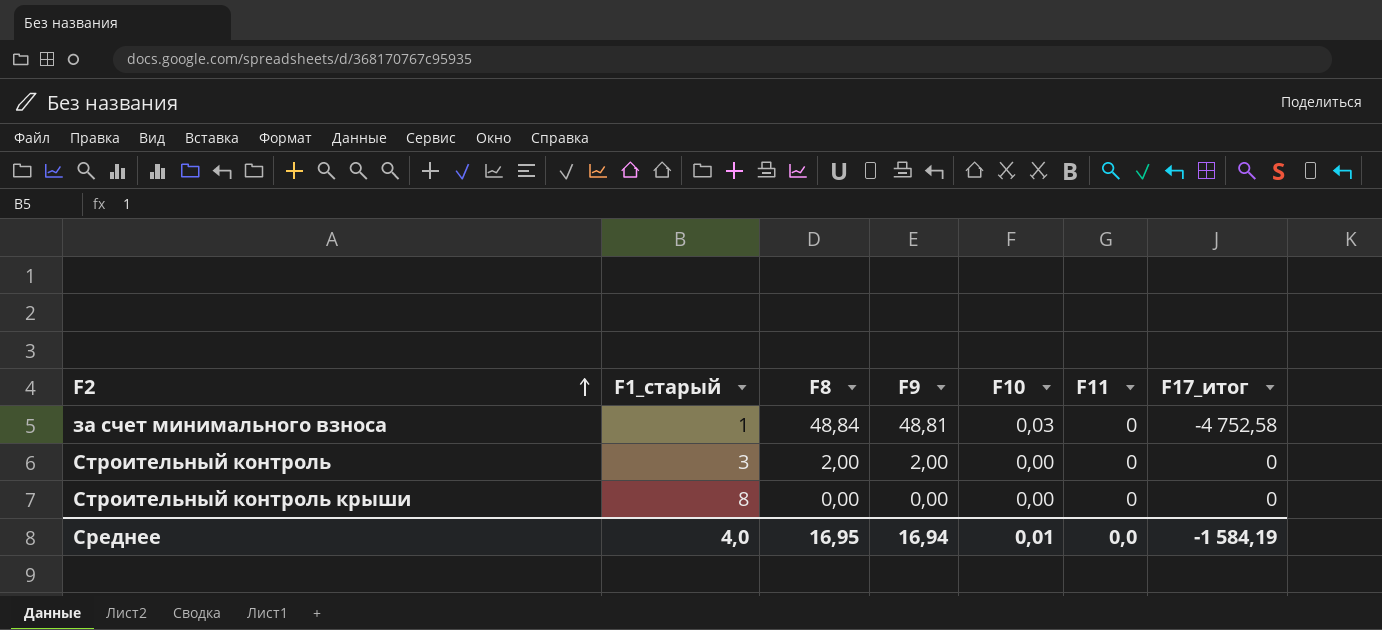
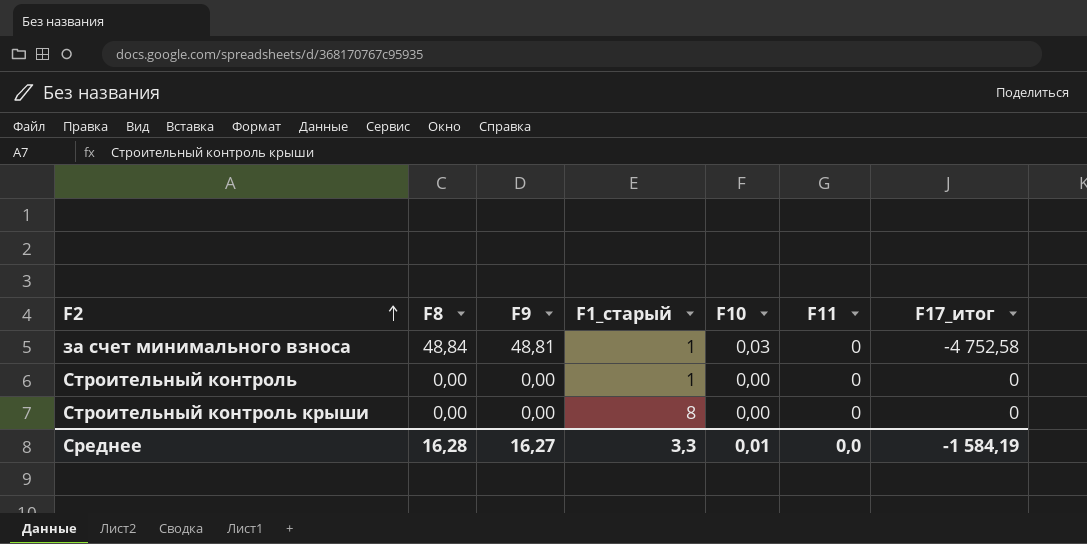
column F1_старый | position: 2 -> 4
Строительный контроль | F8: 2,00 -> 0,00
Строительный контроль | F9: 2,00 -> 0,00
Строительный контроль | F1_старый: 3 -> 1
Среднее | F8: 16,95 -> 16,28
Среднее | F9: 16,94 -> 16,27
Среднее | F1_старый: 4,0 -> 3,3

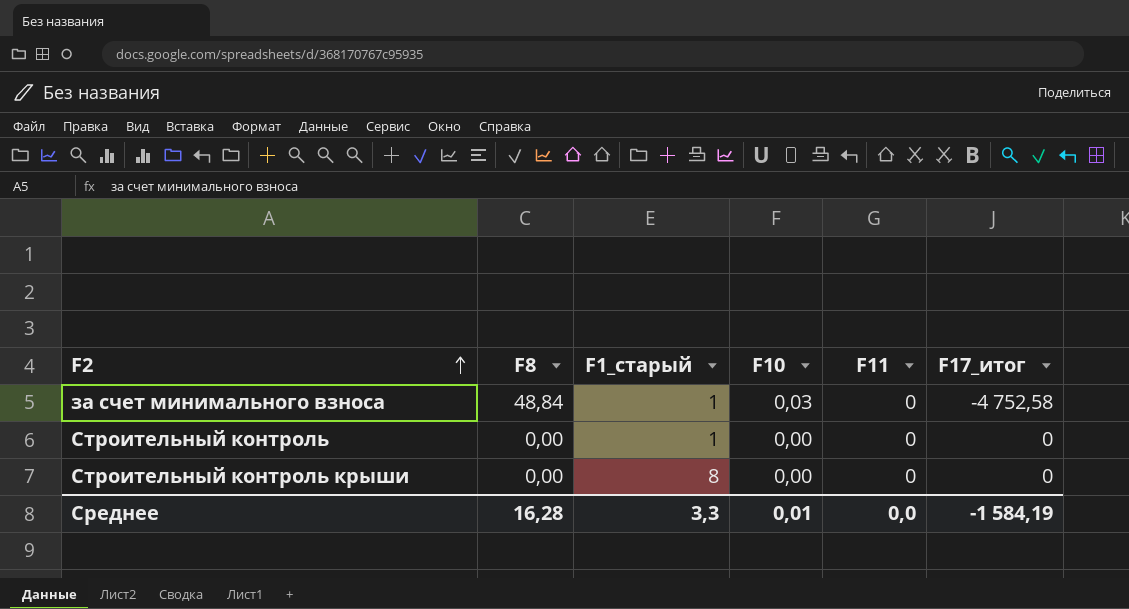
column F9 | position: 3 -> none

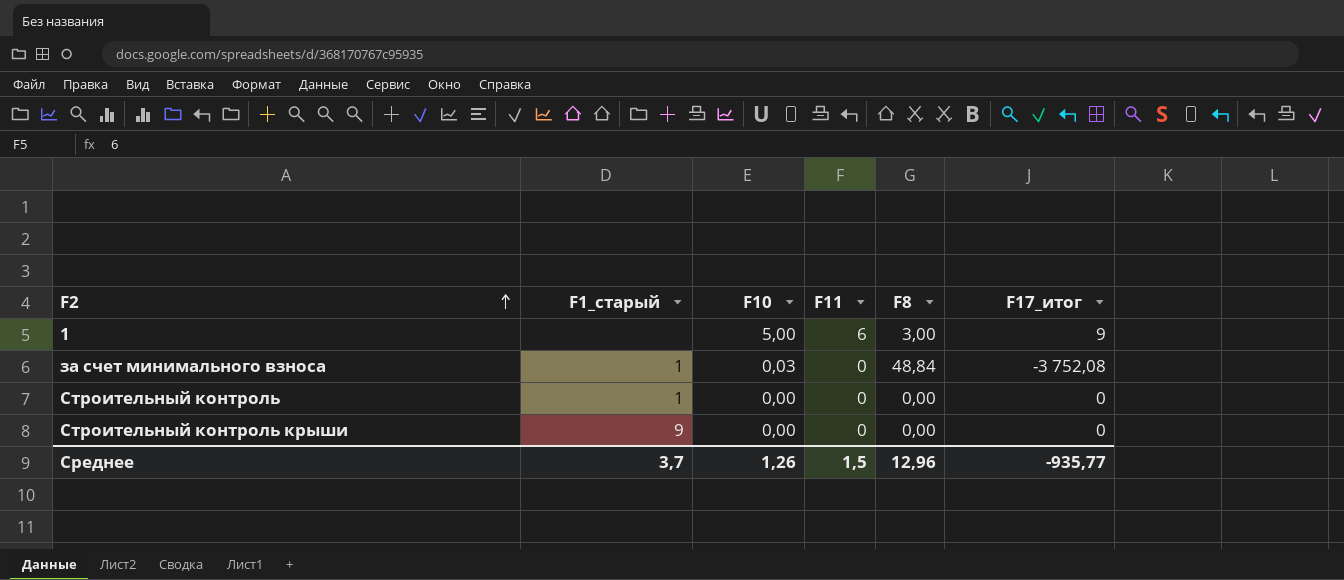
column F8 | position: 2 -> 5
row 1: none -> none | 5,00 | 6 | 3,00 | 9
за счет минимального взноса | F17_итог: -4 752,58 -> -3 752,08
Строительный контроль крыши | F1_старый: 8 -> 9
Среднее | F1_старый: 3,3 -> 3,7
Среднее | F10: 0,01 -> 1,26
Среднее | F11: 0,0 -> 1,5
Среднее | F8: 16,28 -> 12,96
Среднее | F17_итог: -1 584,19 -> -935,77

